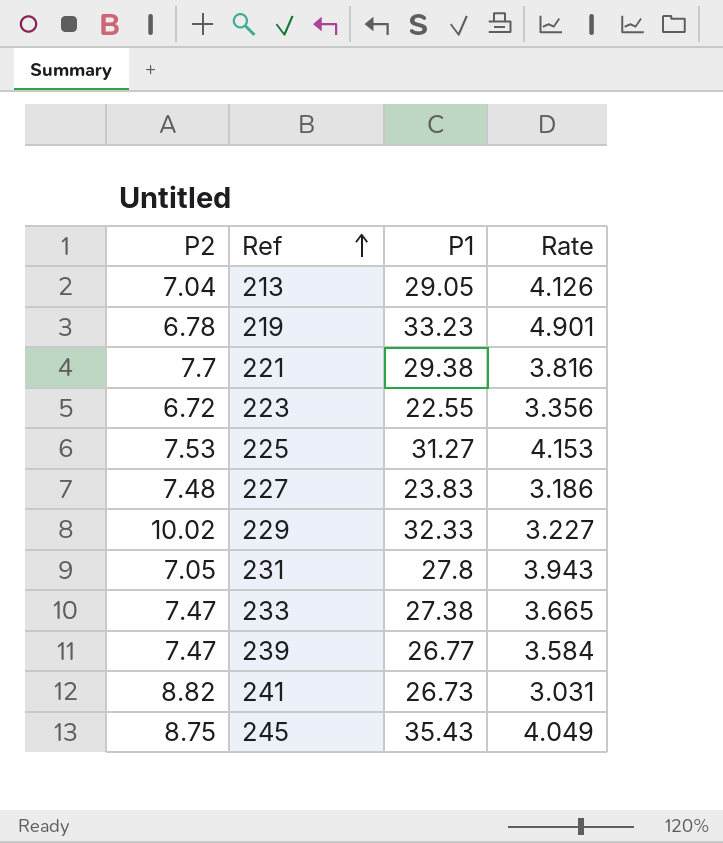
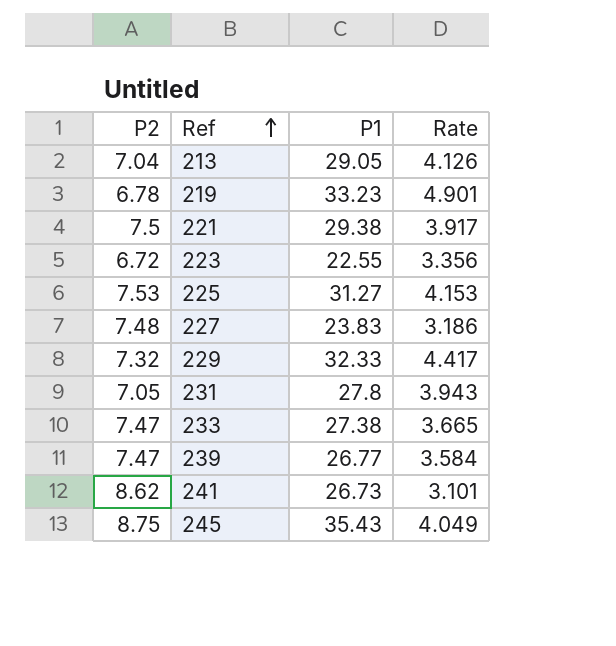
221 | P2: 7.7 -> 7.5
221 | Rate: 3.816 -> 3.917
229 | P2: 10.02 -> 7.32
229 | Rate: 3.227 -> 4.417
241 | P2: 8.82 -> 8.62
241 | Rate: 3.031 -> 3.101

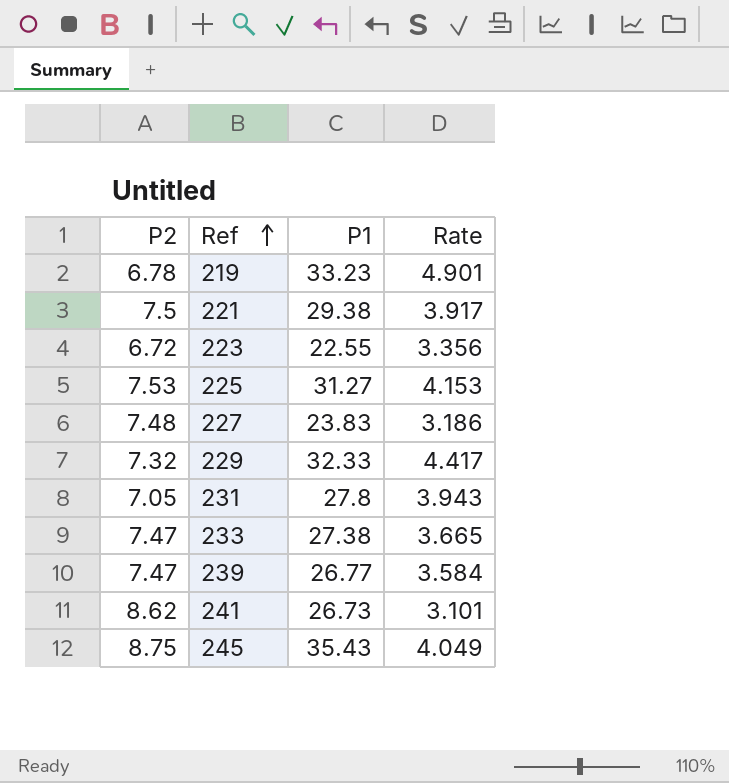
row 213: 7.04 | 29.05 | 4.126 -> none

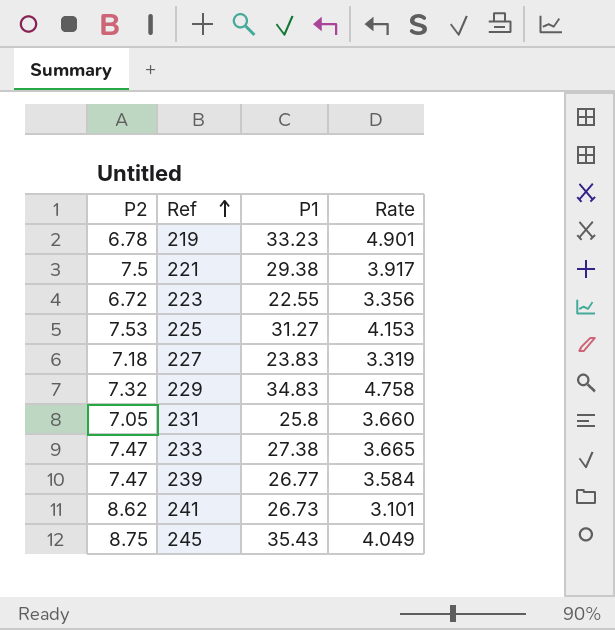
227 | P2: 7.48 -> 7.18
227 | Rate: 3.186 -> 3.319
229 | P1: 32.33 -> 34.83
229 | Rate: 4.417 -> 4.758
231 | P1: 27.8 -> 25.8
231 | Rate: 3.943 -> 3.660

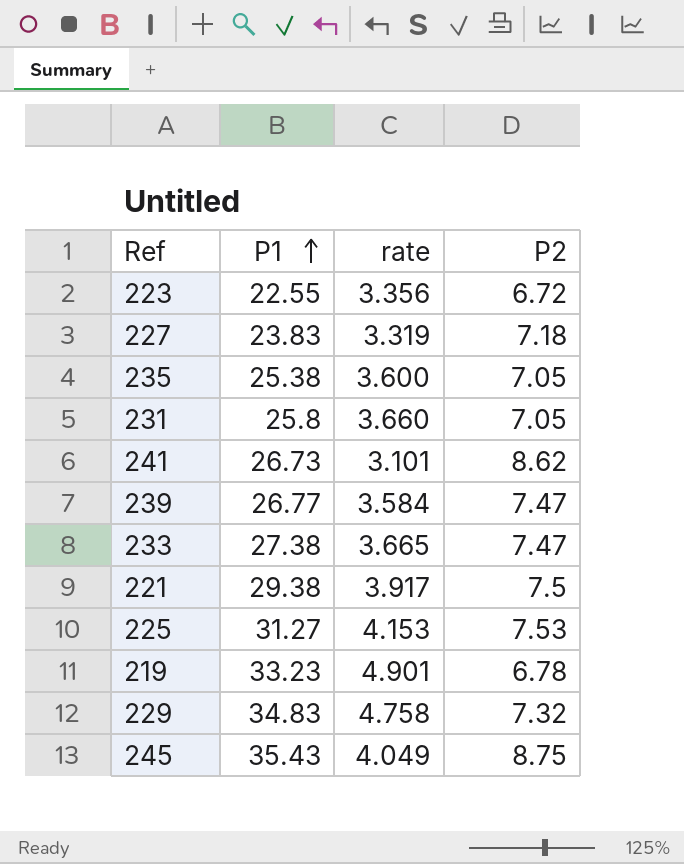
row order: Ref ascending -> P1 ascending
column name: Rate -> rate
column P2 | position: 1 -> 4
row 235: none -> 25.38 | 3.600 | 7.05

